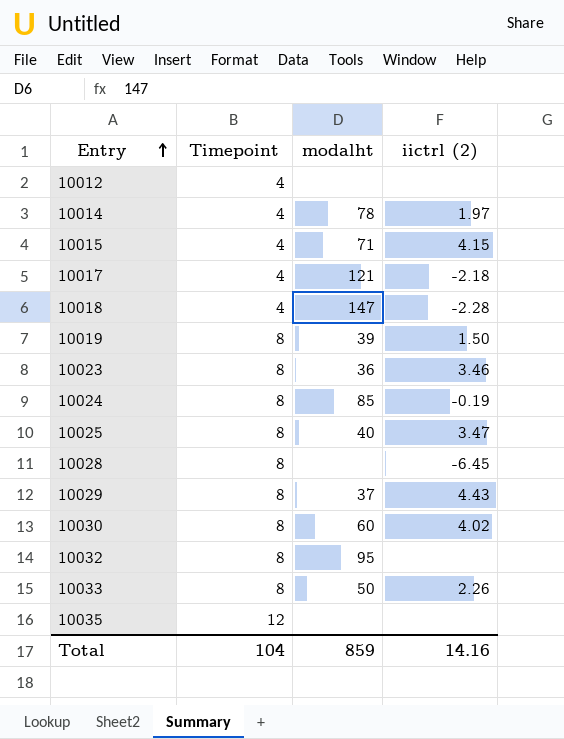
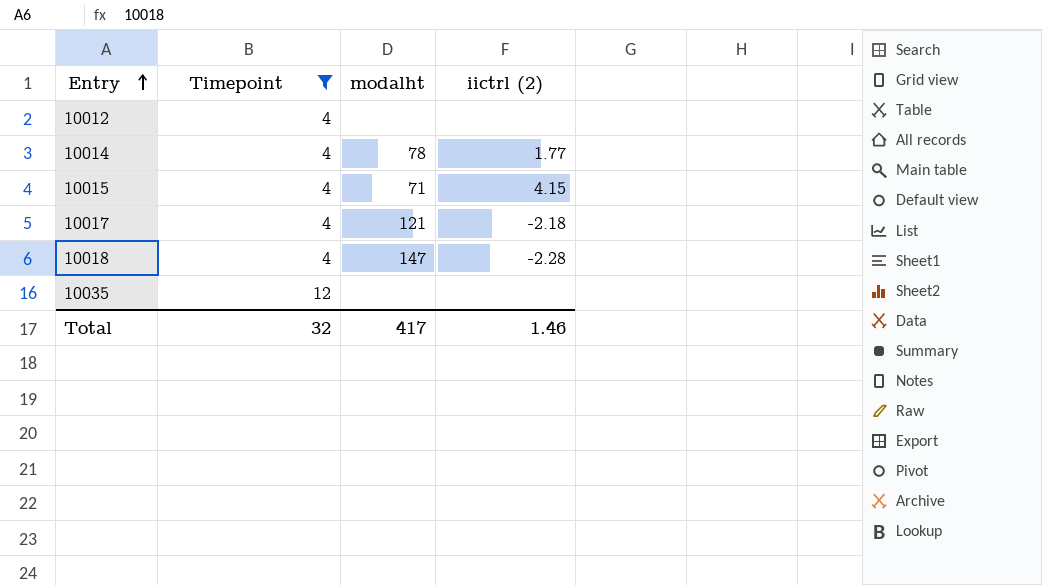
filter: none -> Timepoint != 8
10014 | iictrl (2): 1.97 -> 1.77
Total | Timepoint: 104 -> 32
Total | modalht: 859 -> 417
Total | iictrl (2): 14.16 -> 1.46

